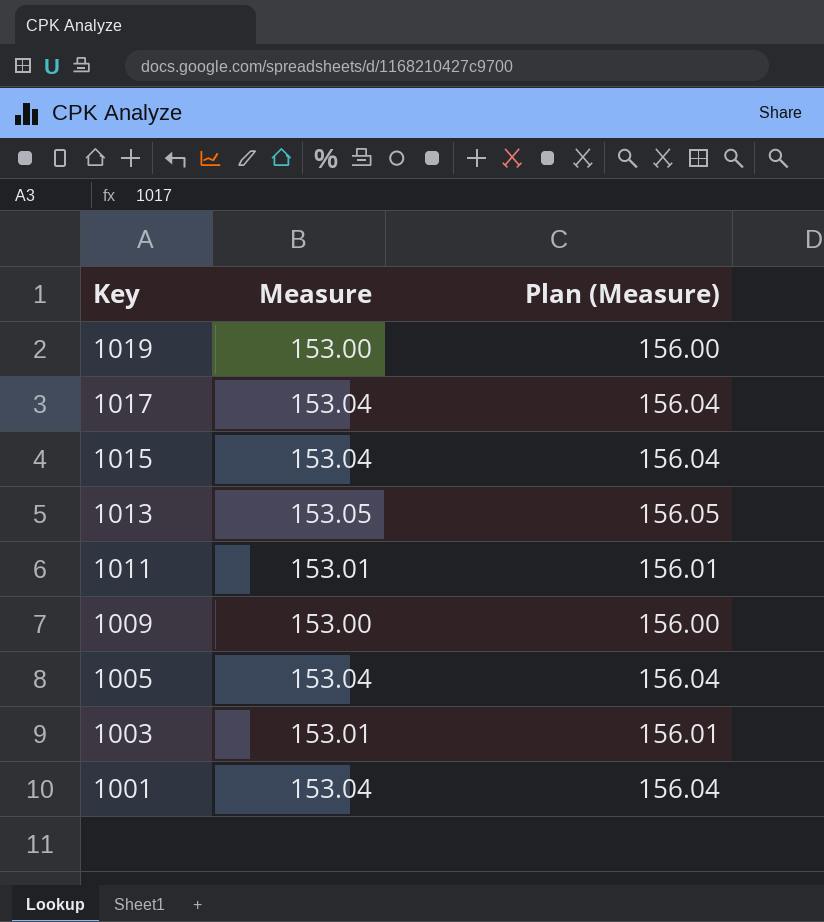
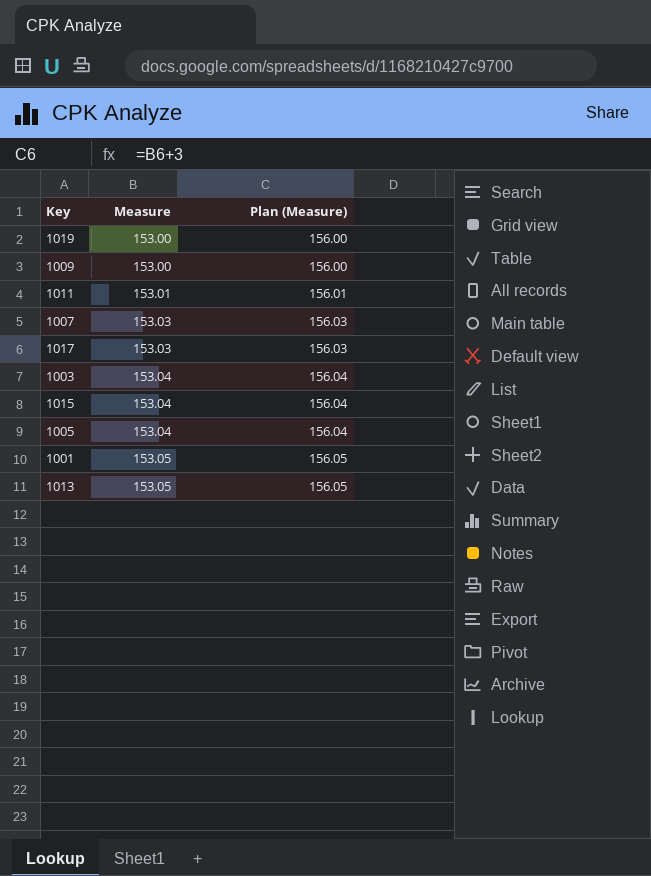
row order: Key descending -> Measure ascending
row 1007: none -> 153.03 | 156.03
1017 | Measure: 153.04 -> 153.03
1017 | Plan (Measure): 156.04 -> 156.03
1003 | Measure: 153.01 -> 153.04
1003 | Plan (Measure): 156.01 -> 156.04
1001 | Measure: 153.04 -> 153.05
1001 | Plan (Measure): 156.04 -> 156.05

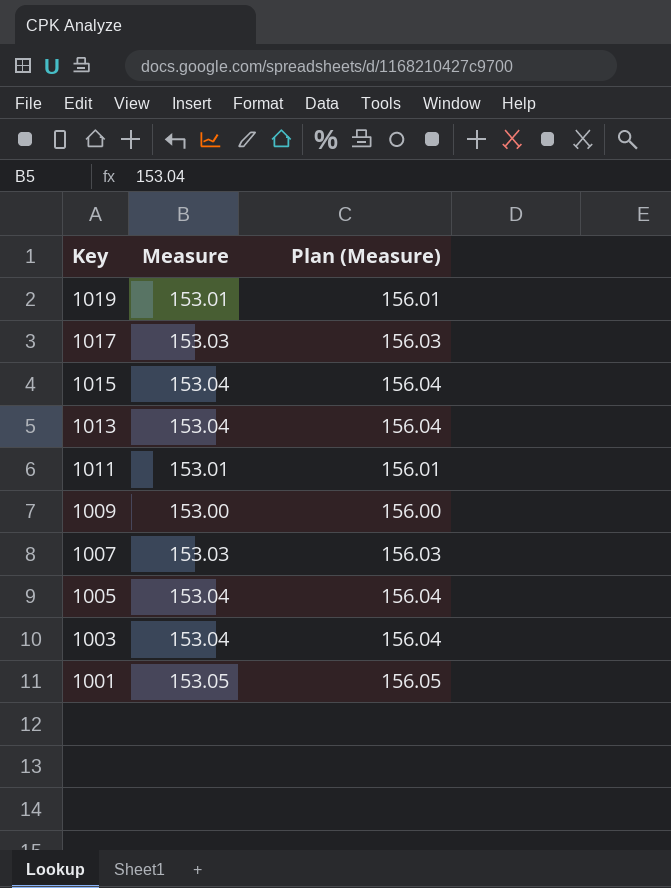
row order: Measure ascending -> Key descending
1019 | Measure: 153.00 -> 153.01
1019 | Plan (Measure): 156.00 -> 156.01
1013 | Measure: 153.05 -> 153.04
1013 | Plan (Measure): 156.05 -> 156.04

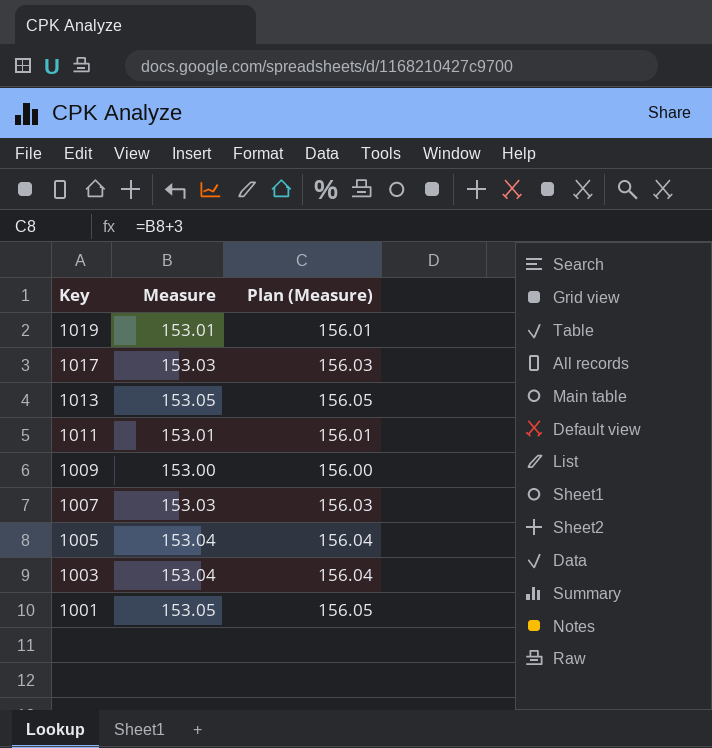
row 1015: 153.04 | 156.04 -> none
1013 | Measure: 153.04 -> 153.05
1013 | Plan (Measure): 156.04 -> 156.05

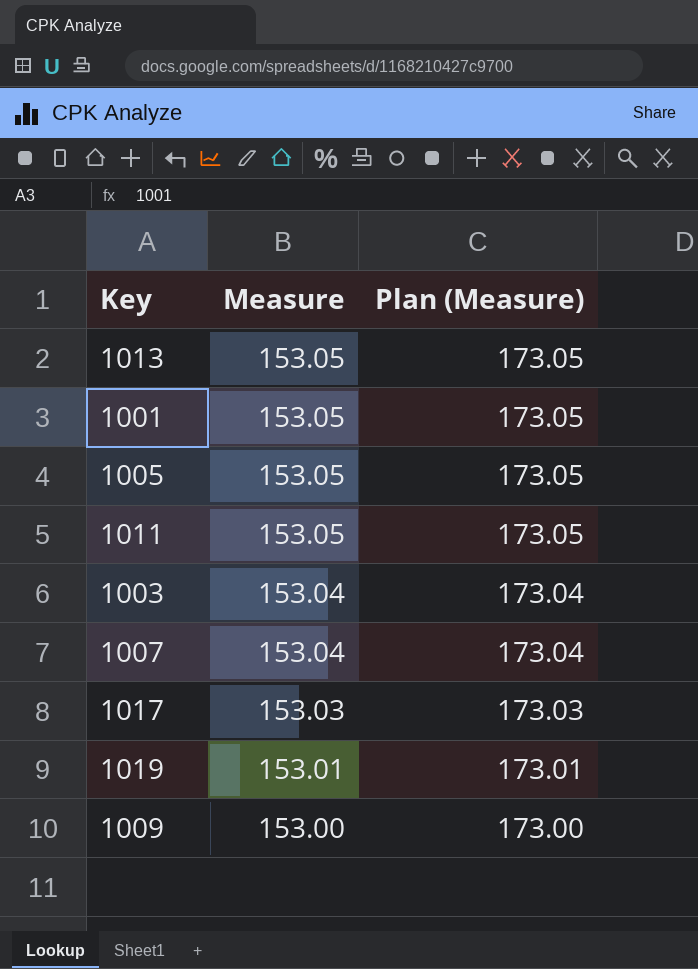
row order: Key descending -> Measure descending
column Plan (Measure) | formula: [Measure] + 3 -> [Measure] + 20
1005 | Measure: 153.04 -> 153.05
1011 | Measure: 153.01 -> 153.05
1007 | Measure: 153.03 -> 153.04

